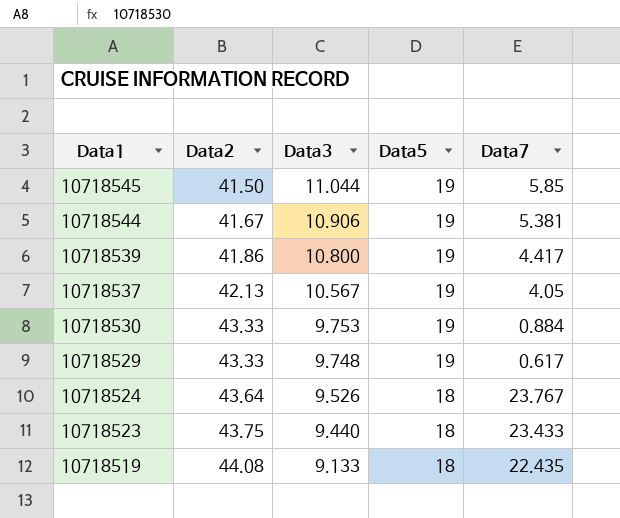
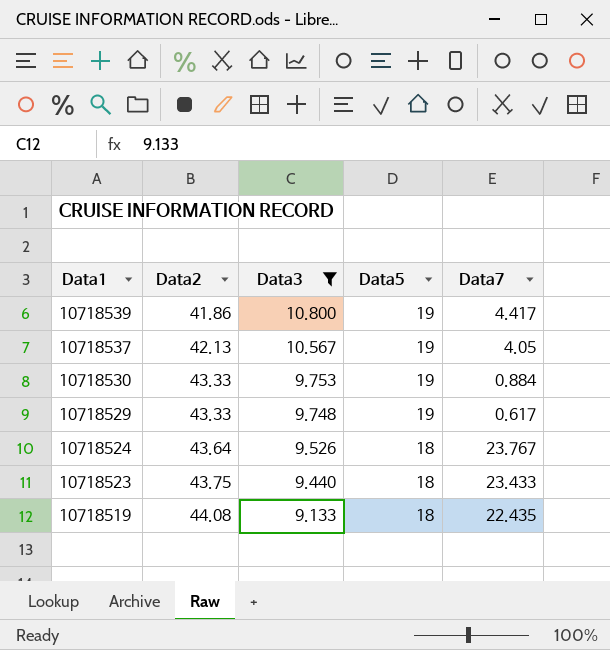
filter: none -> Data3 <= 10.800

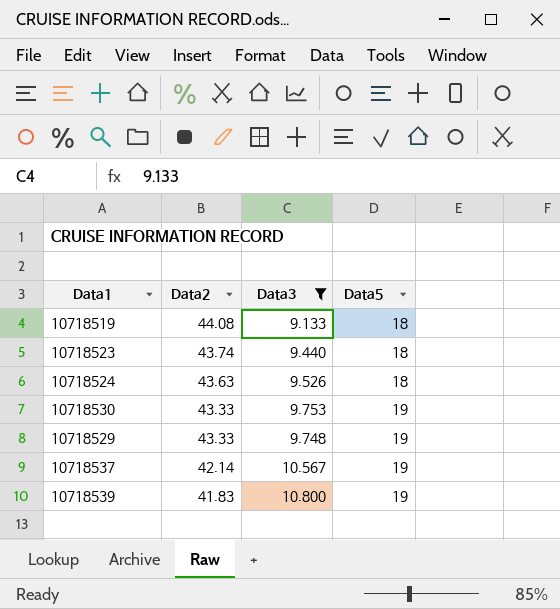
row order: Data1 descending -> Data2 descending
column Data7 | position: 5 -> none
10718523 | Data2: 43.75 -> 43.74
10718524 | Data2: 43.64 -> 43.63
10718537 | Data2: 42.13 -> 42.14
10718539 | Data2: 41.86 -> 41.83

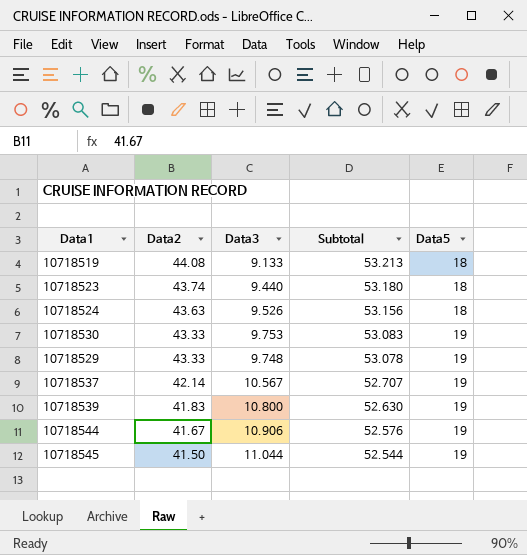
filter: Data3 <= 10.800 -> none
column Subtotal | formula: none -> [Data2] + [Data3]

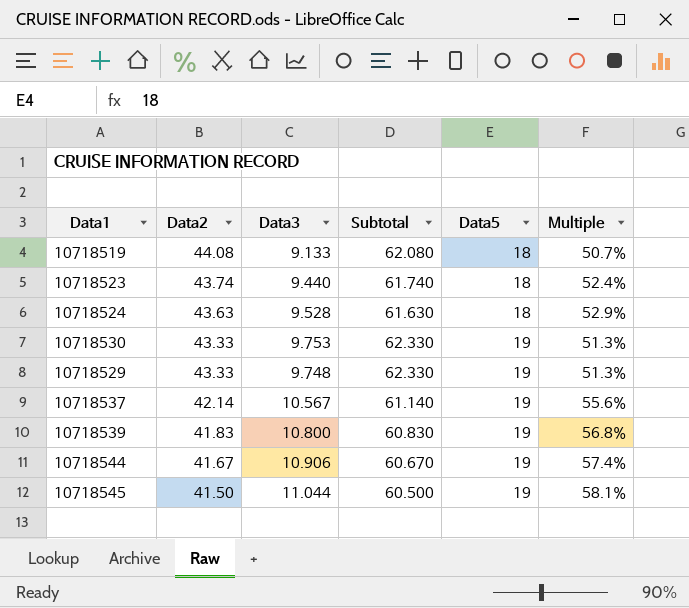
column Subtotal | formula: [Data2] + [Data3] -> [Data2] + [Data5]
column Multiple | formula: none -> [Data3] / [Data5]
10718524 | Data3: 9.526 -> 9.528

